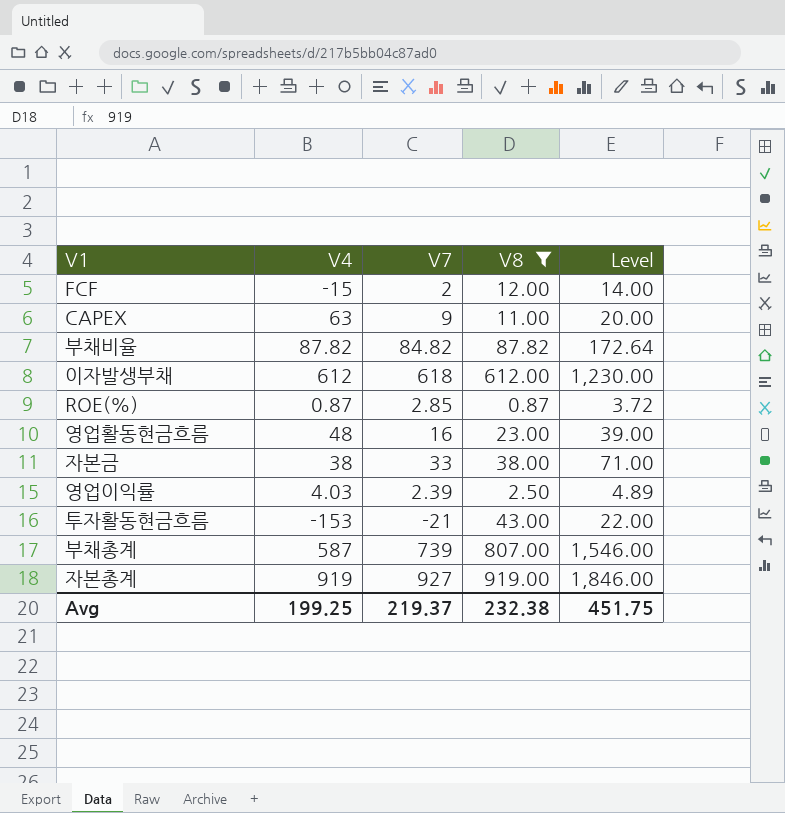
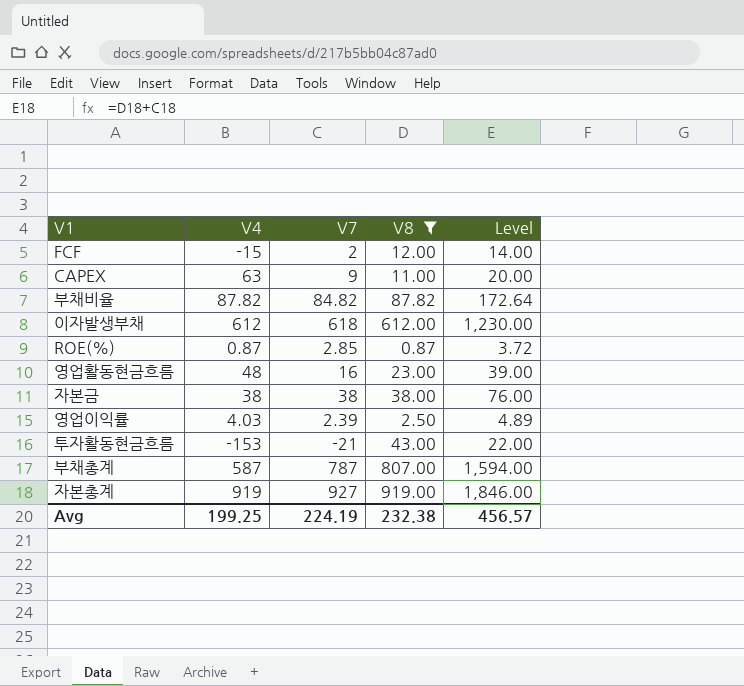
자본금 | V7: 33 -> 38
자본금 | Level: 71.00 -> 76.00
부채총계 | V7: 739 -> 787
부채총계 | Level: 1,546.00 -> 1,594.00
Avg | V7: 219.37 -> 224.19
Avg | Level: 451.75 -> 456.57

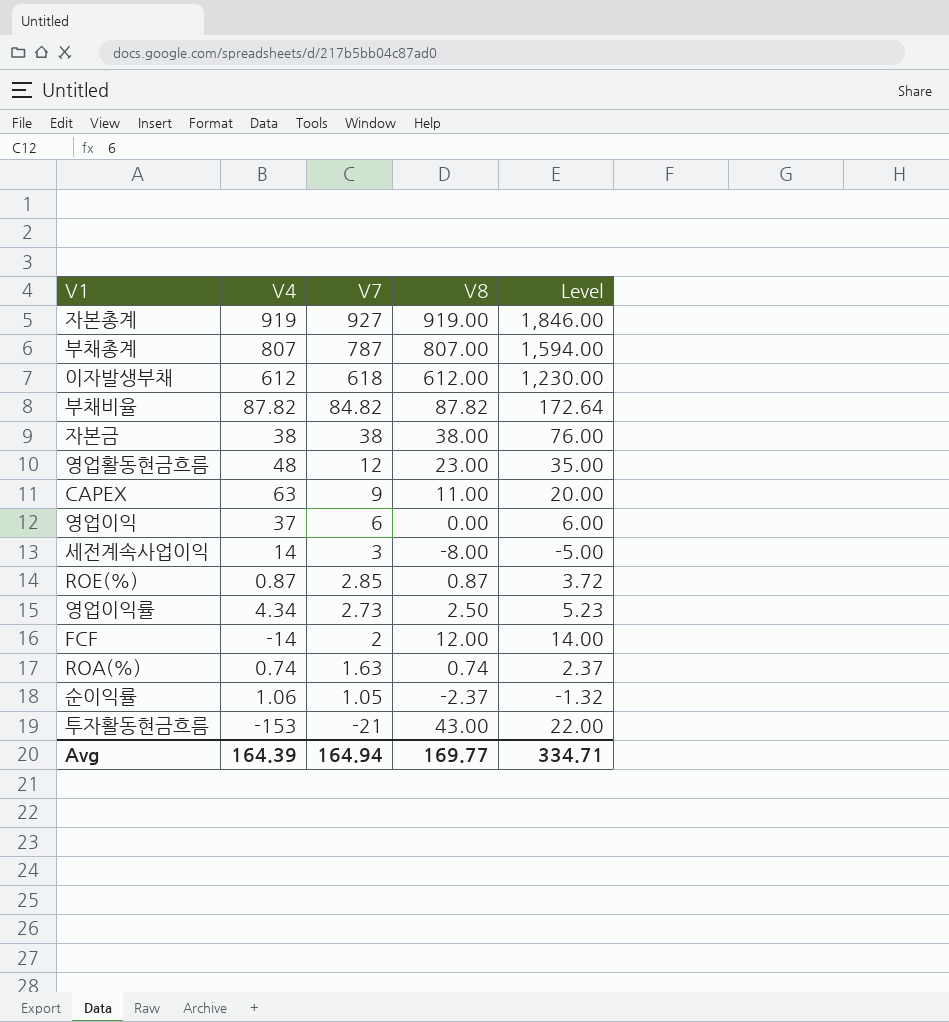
filter: V8 >= 0.87 -> none
row order: none -> V7 descending
부채총계 | V4: 587 -> 807
영업활동현금흐름 | V7: 16 -> 12
영업활동현금흐름 | Level: 39.00 -> 35.00
영업이익률 | V4: 4.03 -> 4.34
영업이익률 | V7: 2.39 -> 2.73
영업이익률 | Level: 4.89 -> 5.23
FCF | V4: -15 -> -14
Avg | V4: 199.25 -> 164.39
Avg | V7: 224.19 -> 164.94
Avg | V8: 232.38 -> 169.77
Avg | Level: 456.57 -> 334.71

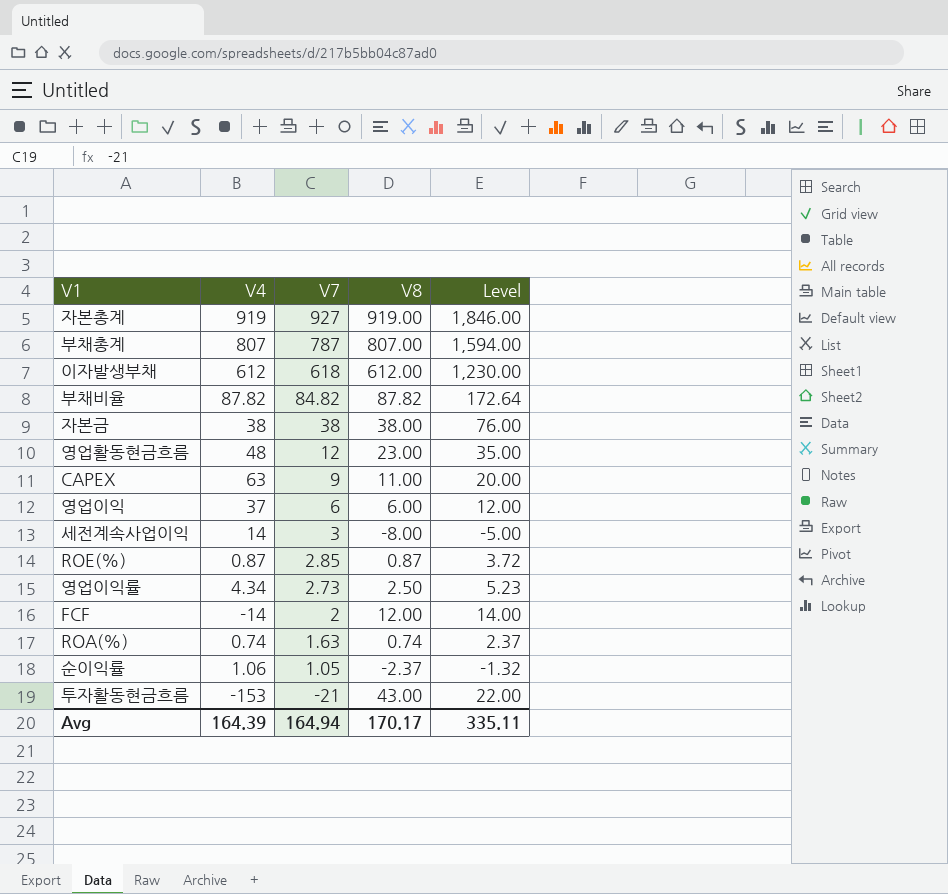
영업이익 | V8: 0.00 -> 6.00
영업이익 | Level: 6.00 -> 12.00
Avg | V8: 169.77 -> 170.17
Avg | Level: 334.71 -> 335.11

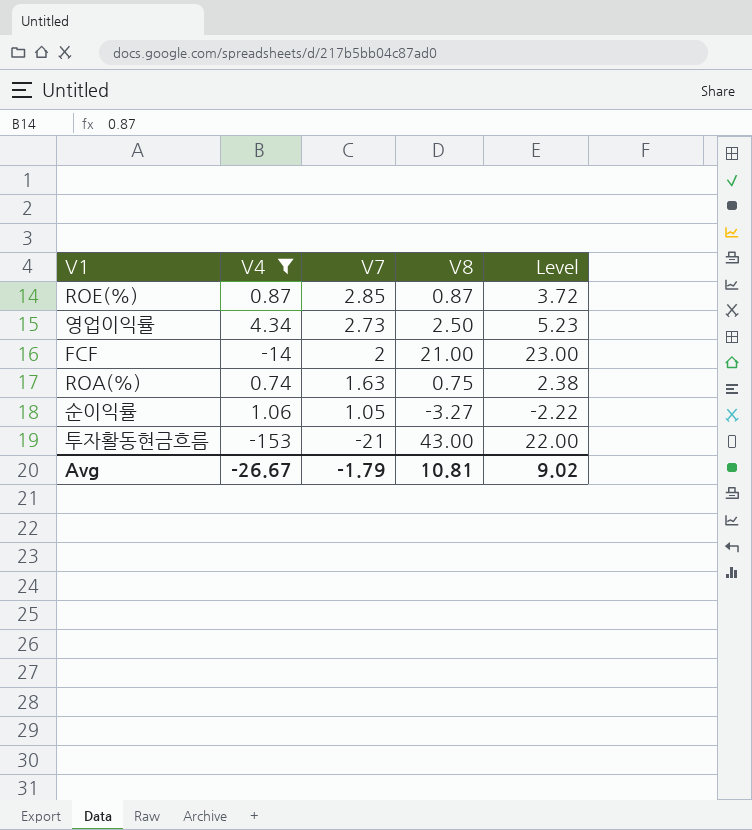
filter: none -> V4 <= 4.34
FCF | V8: 12.00 -> 21.00
FCF | Level: 14.00 -> 23.00
ROA(%) | V8: 0.74 -> 0.75
ROA(%) | Level: 2.37 -> 2.38
순이익률 | V8: -2.37 -> -3.27
순이익률 | Level: -1.32 -> -2.22
Avg | V4: 164.39 -> -26.67
Avg | V7: 164.94 -> -1.79
Avg | V8: 170.17 -> 10.81
Avg | Level: 335.11 -> 9.02

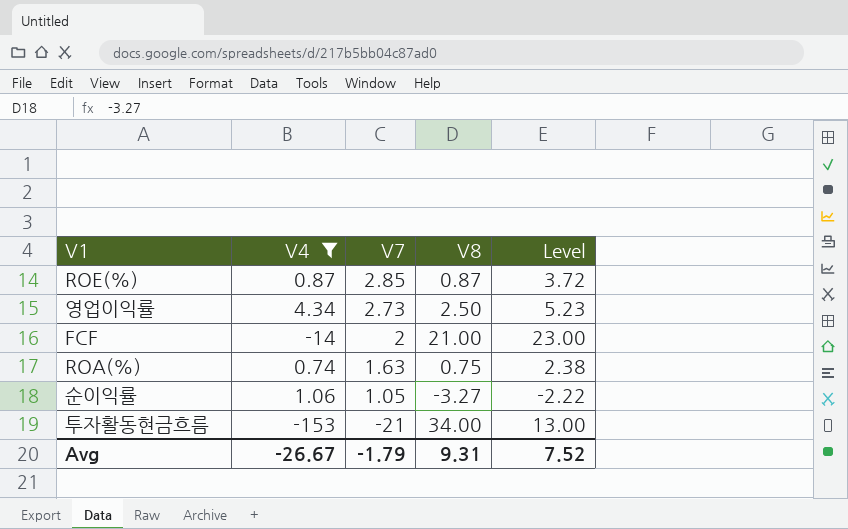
투자활동현금흐름 | V8: 43.00 -> 34.00
투자활동현금흐름 | Level: 22.00 -> 13.00
Avg | V8: 10.81 -> 9.31
Avg | Level: 9.02 -> 7.52

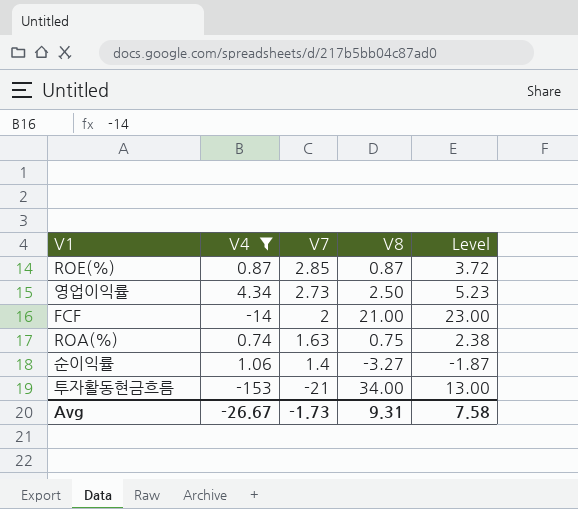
순이익률 | V7: 1.05 -> 1.4
순이익률 | Level: -2.22 -> -1.87
Avg | V7: -1.79 -> -1.73
Avg | Level: 7.52 -> 7.58

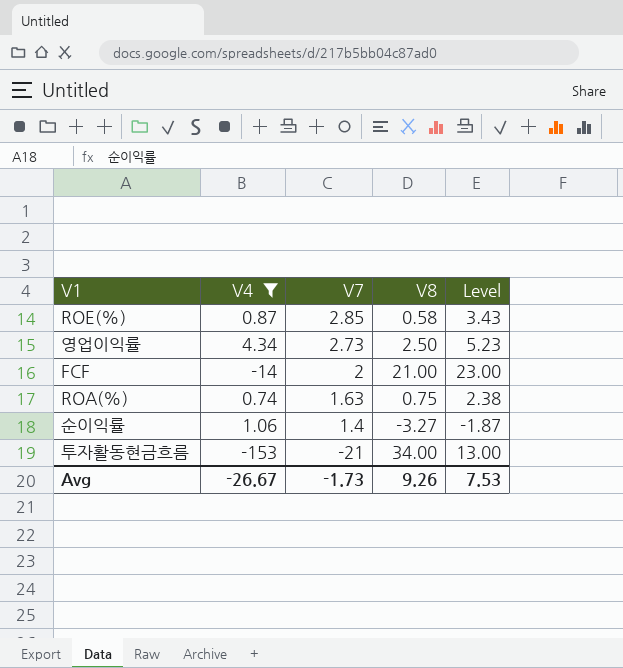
ROE(%) | V8: 0.87 -> 0.58
ROE(%) | Level: 3.72 -> 3.43
Avg | V8: 9.31 -> 9.26
Avg | Level: 7.58 -> 7.53

